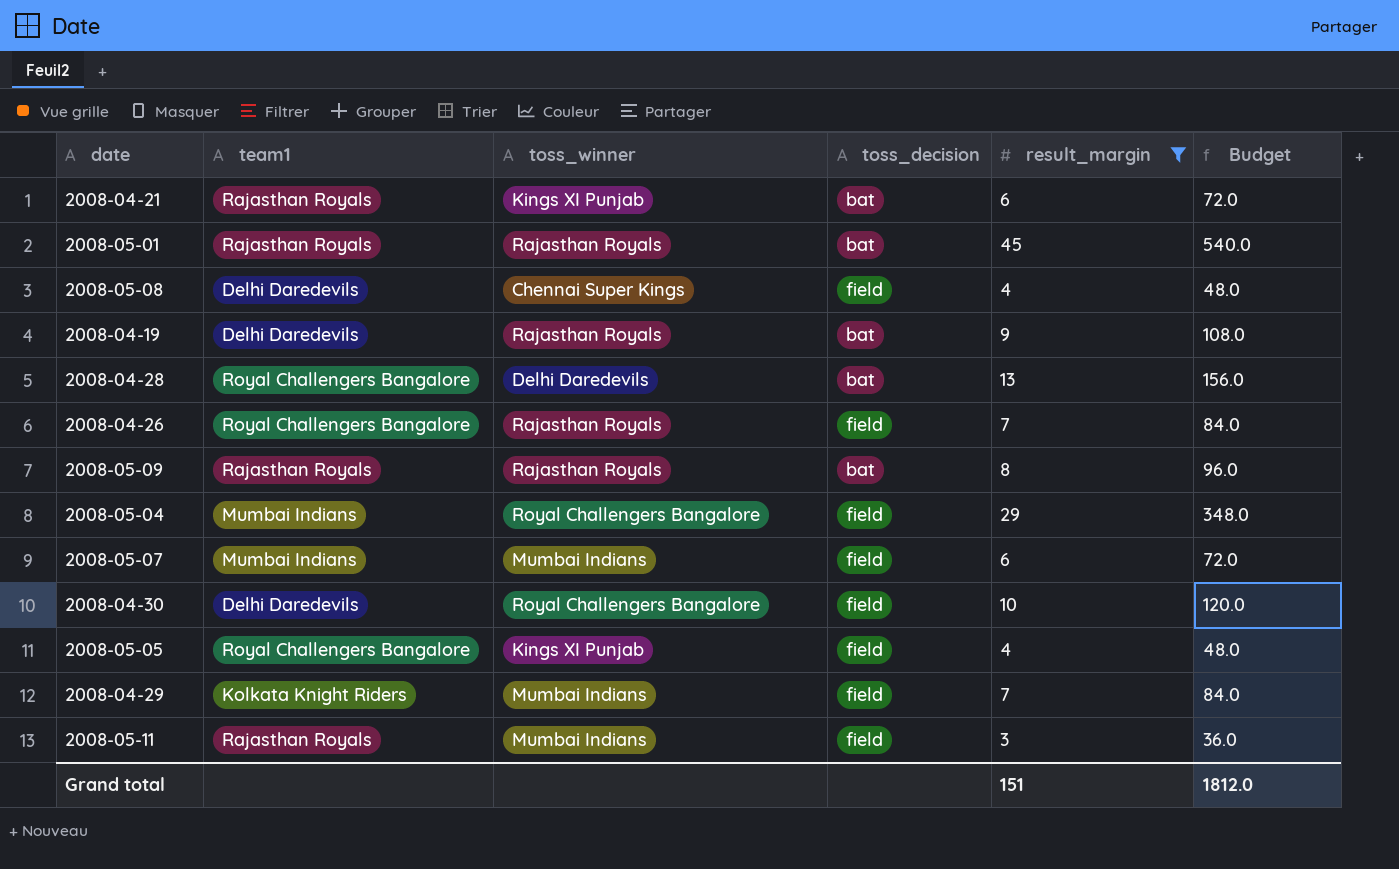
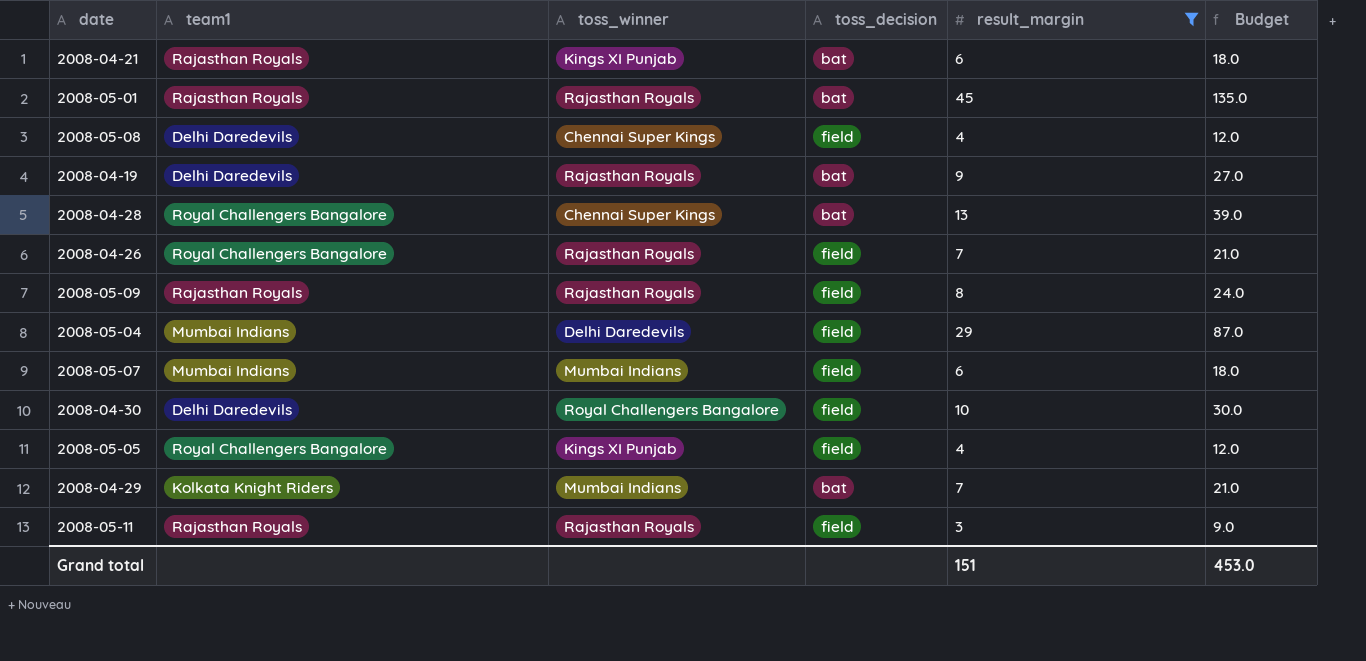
column Budget | formula: [result_margin] * 12 -> [result_margin] * 3
2008-04-28 | toss_winner: Delhi Daredevils -> Chennai Super Kings
2008-05-09 | toss_decision: bat -> field
2008-05-04 | toss_winner: Royal Challengers Bangalore -> Delhi Daredevils
2008-04-29 | toss_decision: field -> bat
2008-05-11 | toss_winner: Mumbai Indians -> Rajasthan Royals
Grand total | Budget: 1812.0 -> 453.0

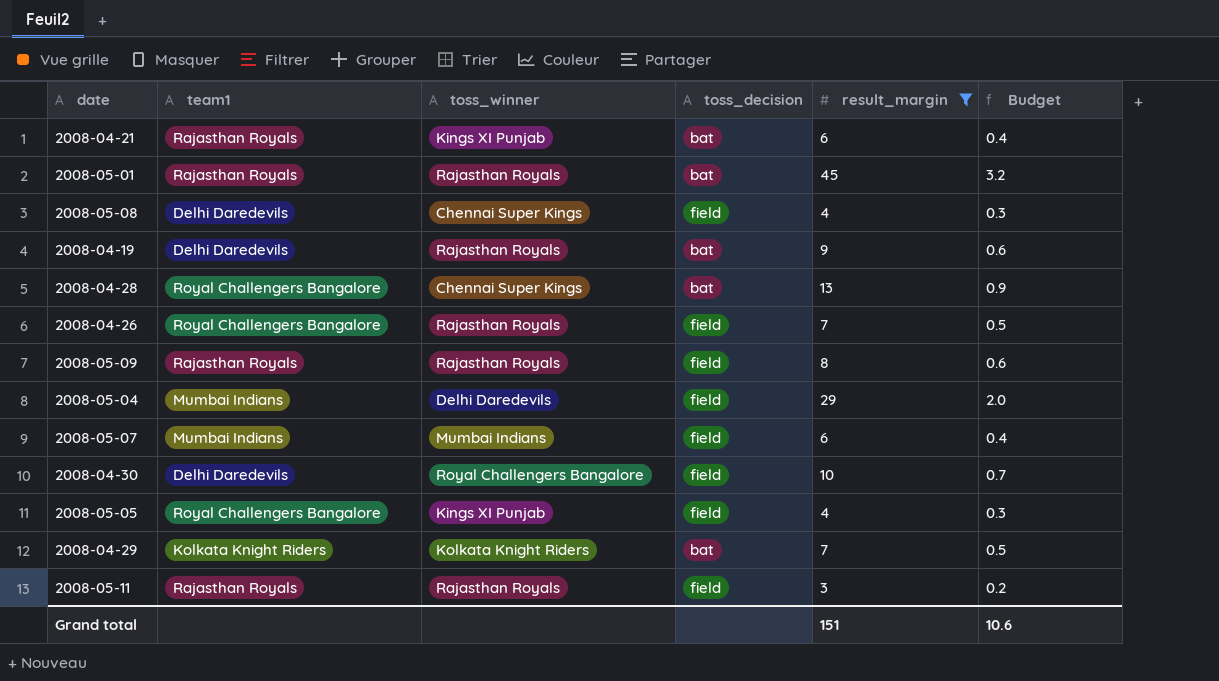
column Budget | formula: [result_margin] * 3 -> [result_margin] * 0.07
2008-04-29 | toss_winner: Mumbai Indians -> Kolkata Knight Riders
Grand total | Budget: 453.0 -> 10.6

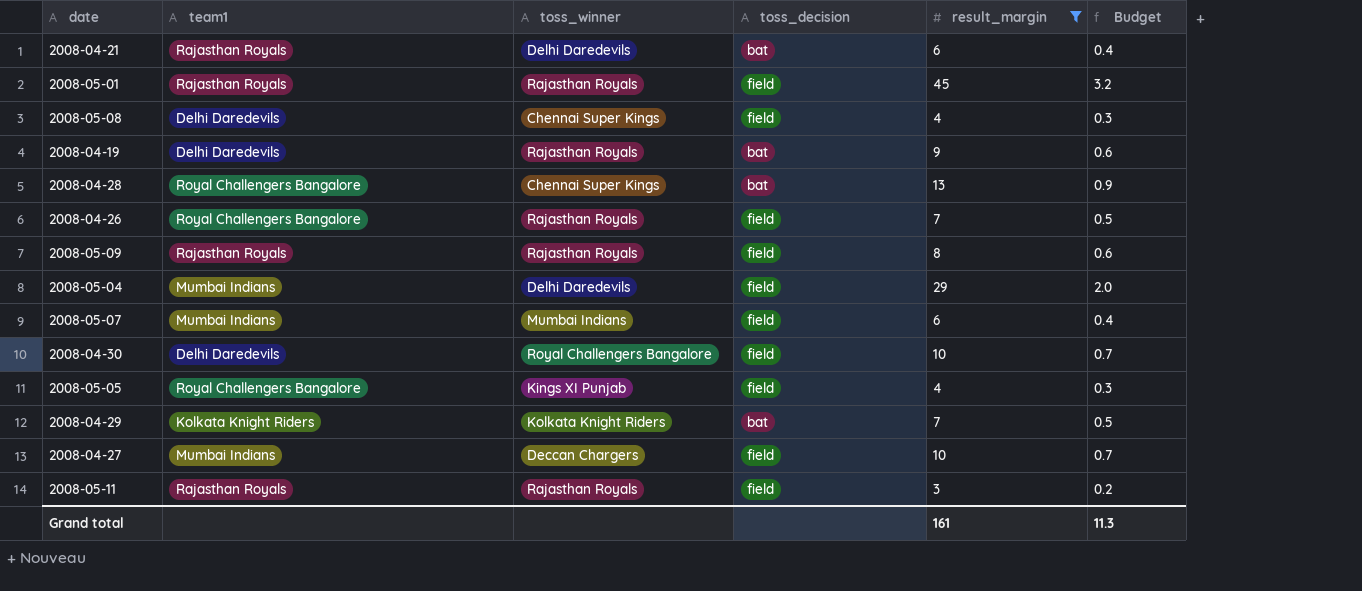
2008-04-21 | toss_winner: Kings XI Punjab -> Delhi Daredevils
2008-05-01 | toss_decision: bat -> field
row 2008-04-27: none -> Mumbai Indians | Deccan Chargers | field | 10 | 0.7
Grand total | result_margin: 151 -> 161
Grand total | Budget: 10.6 -> 11.3

